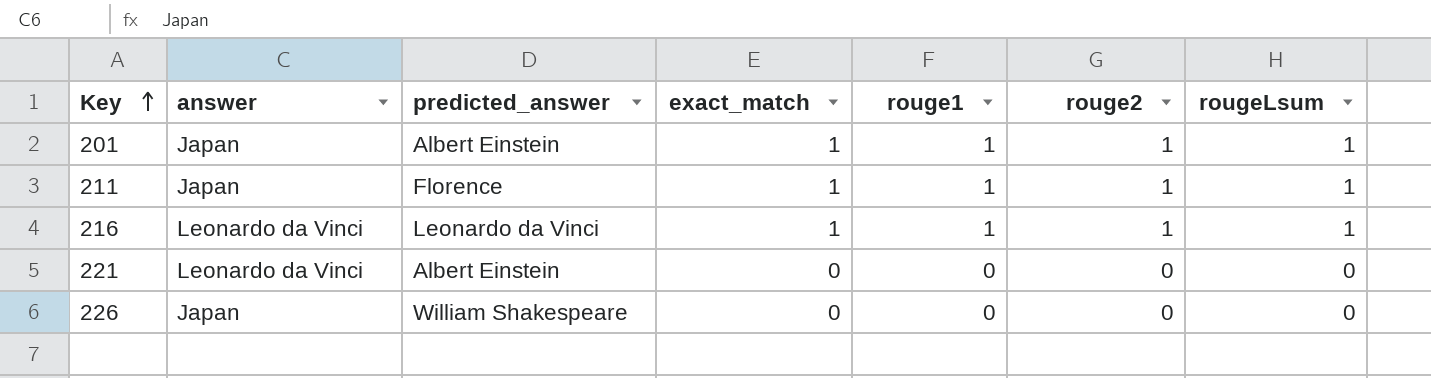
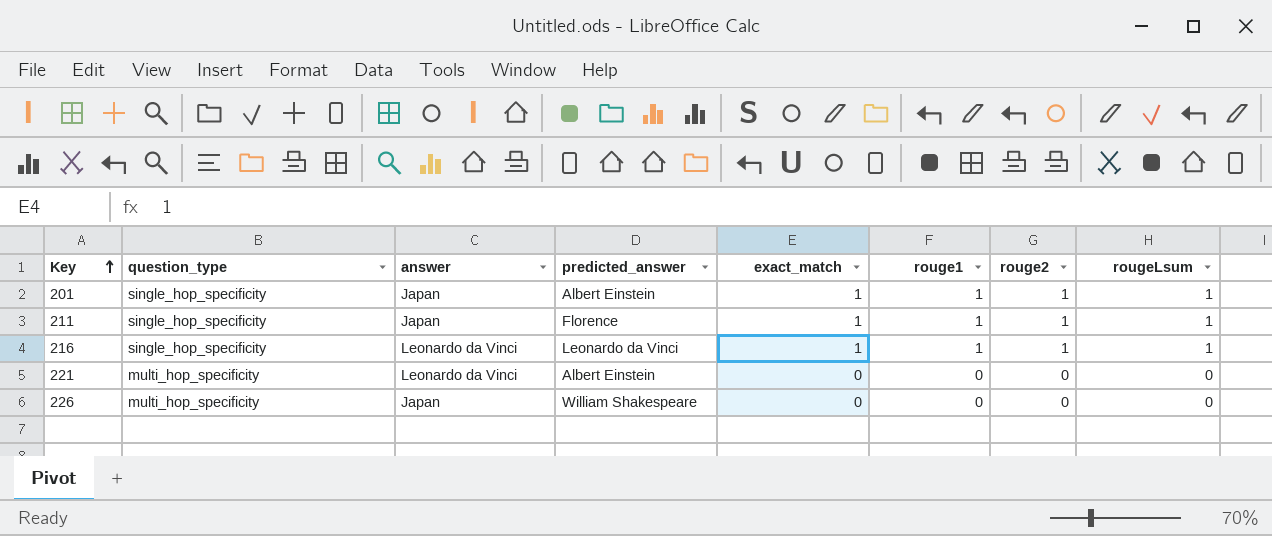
column question_type | position: none -> 2

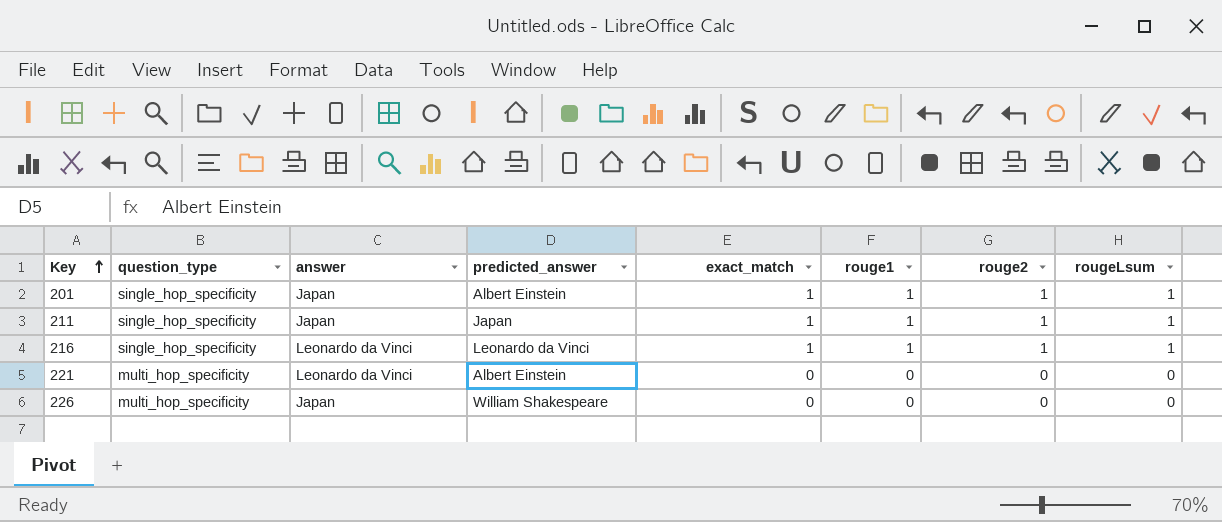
211 | predicted_answer: Florence -> Japan

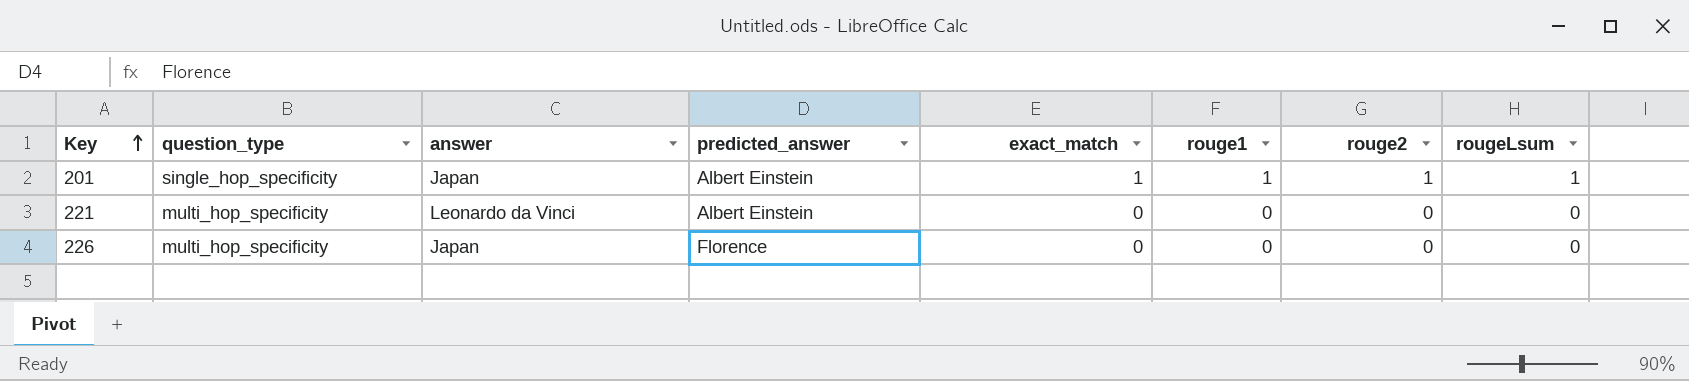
row 211: single_hop_specificity | Japan | Japan | 1 | 1 | 1 | 1 -> none
row 216: single_hop_specificity | Leonardo da Vinci | Leonardo da Vinci | 1 | 1 | 1 | 1 -> none
226 | predicted_answer: William Shakespeare -> Florence

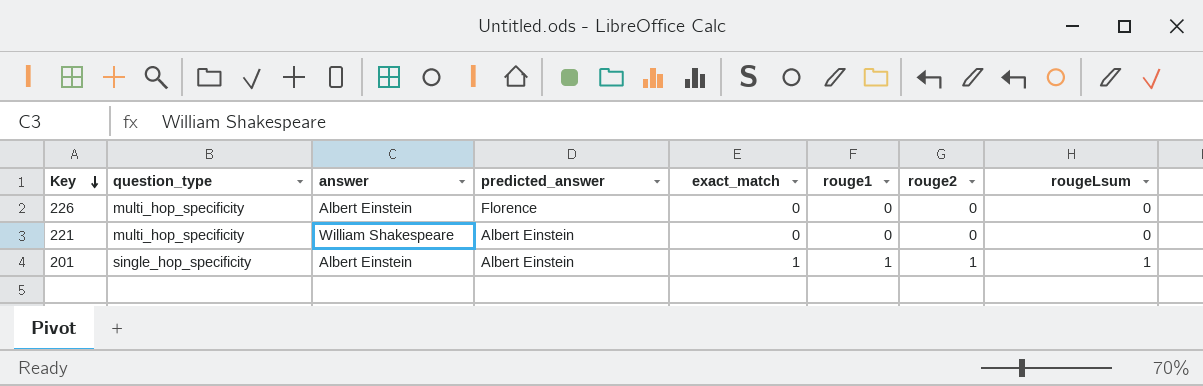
row order: Key ascending -> Key descending
226 | answer: Japan -> Albert Einstein
221 | answer: Leonardo da Vinci -> William Shakespeare
201 | answer: Japan -> Albert Einstein

